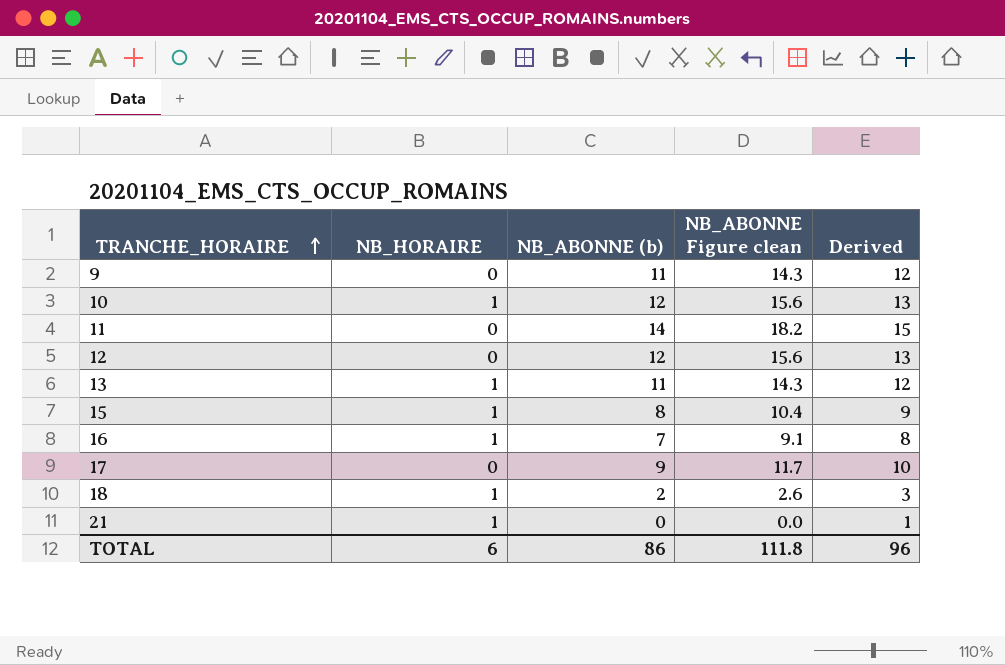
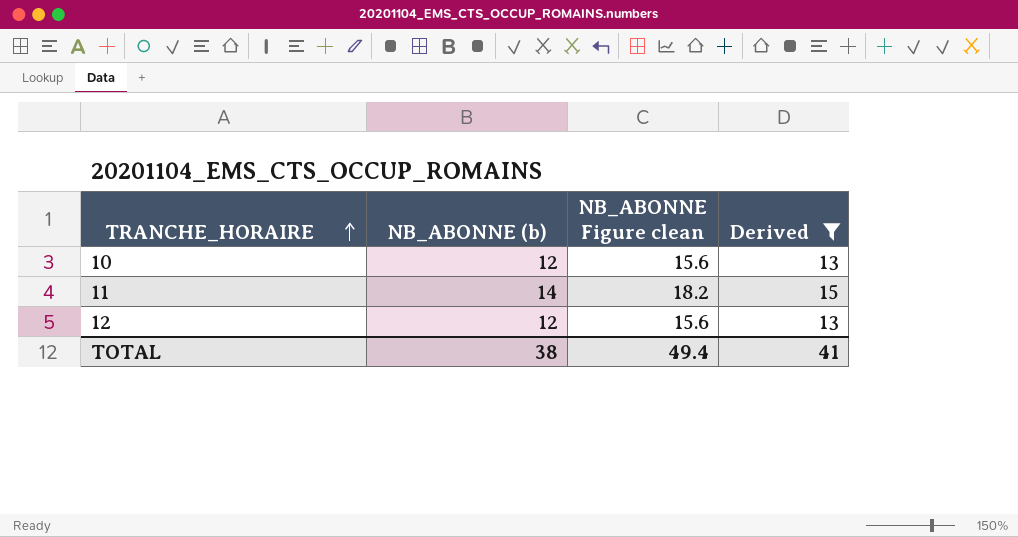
filter: none -> Derived >= 13
column NB_HORAIRE | position: 2 -> none
TOTAL | NB_ABONNE (b): 86 -> 38
TOTAL | NB_ABONNE Figure clean: 111.8 -> 49.4
TOTAL | Derived: 96 -> 41

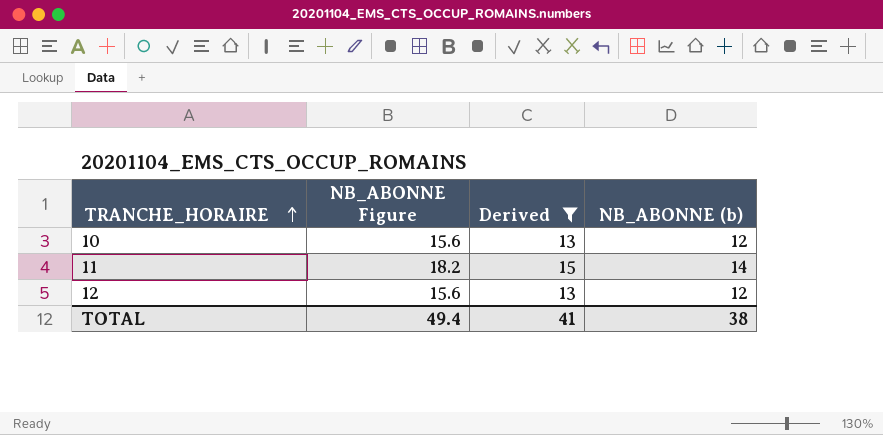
column name: NB_ABONNE Figure clean -> NB_ABONNE Figure
column NB_ABONNE (b) | position: 2 -> 4

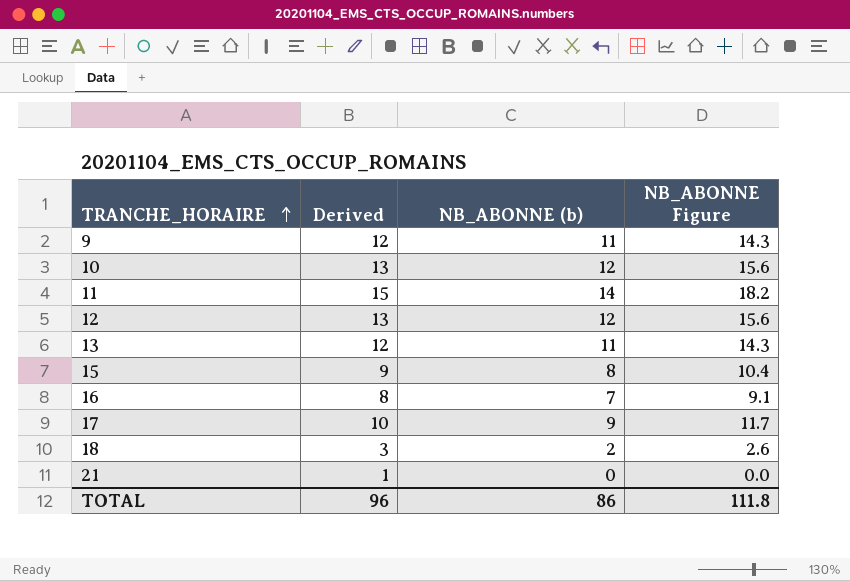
filter: Derived >= 13 -> none
column NB_ABONNE Figure | position: 2 -> 4
TOTAL | Derived: 41 -> 96
TOTAL | NB_ABONNE (b): 38 -> 86
TOTAL | NB_ABONNE Figure: 49.4 -> 111.8

